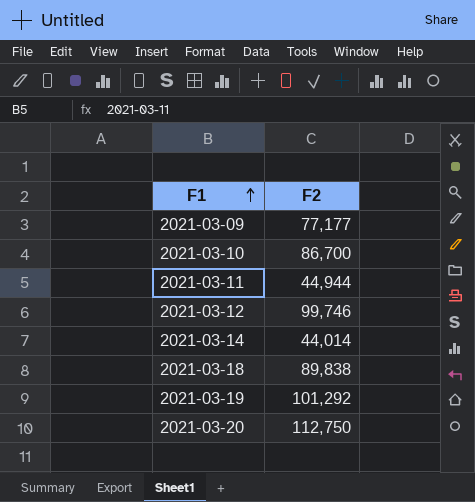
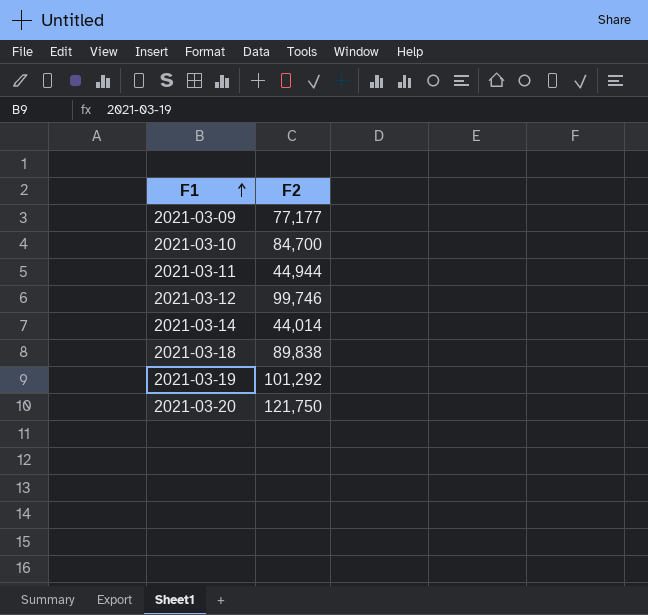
2021-03-10 | F2: 86,700 -> 84,700
2021-03-20 | F2: 112,750 -> 121,750

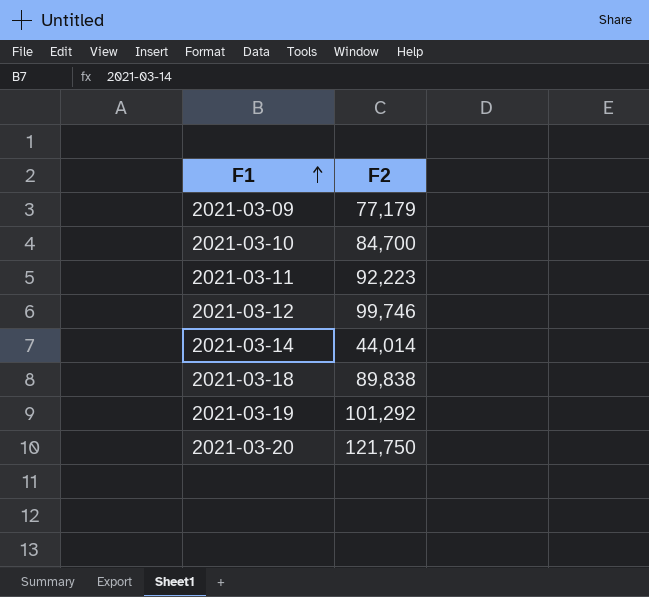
2021-03-09 | F2: 77,177 -> 77,179
2021-03-11 | F2: 44,944 -> 92,223

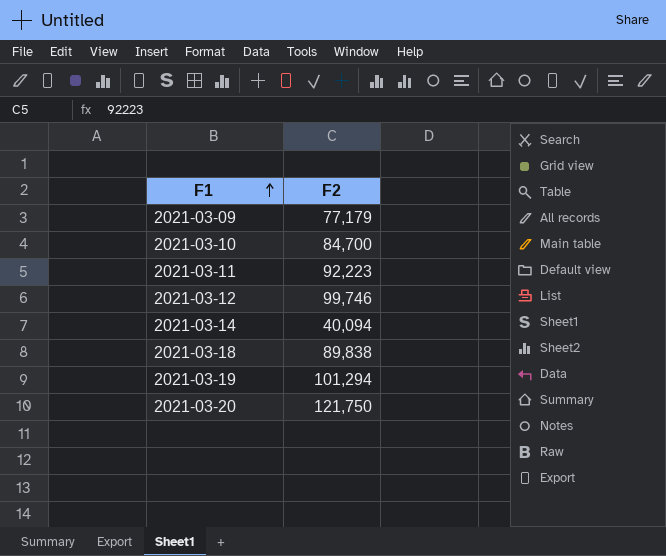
2021-03-14 | F2: 44,014 -> 40,094
2021-03-19 | F2: 101,292 -> 101,294

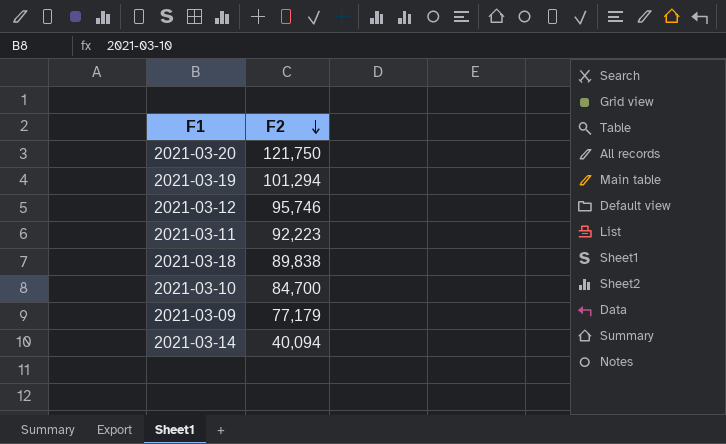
row order: F1 ascending -> F2 descending
2021-03-12 | F2: 99,746 -> 95,746

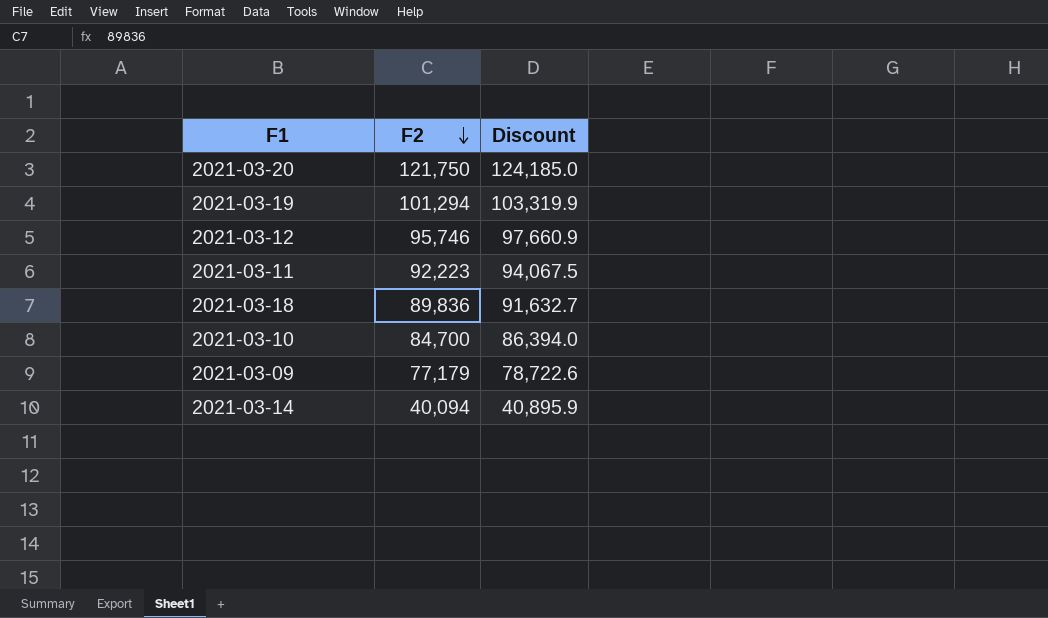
column Discount | formula: none -> [F2] * 1.02
2021-03-18 | F2: 89,838 -> 89,836

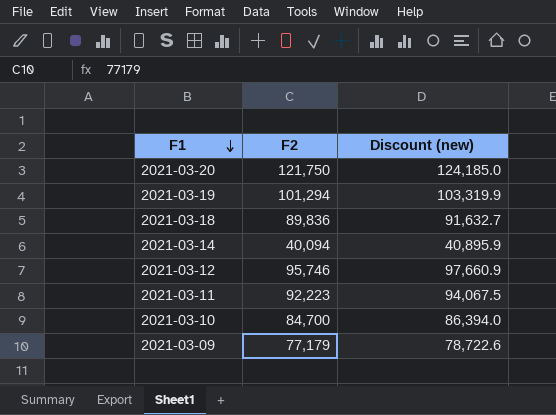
row order: F2 descending -> F1 descending
column name: Discount -> Discount (new)

